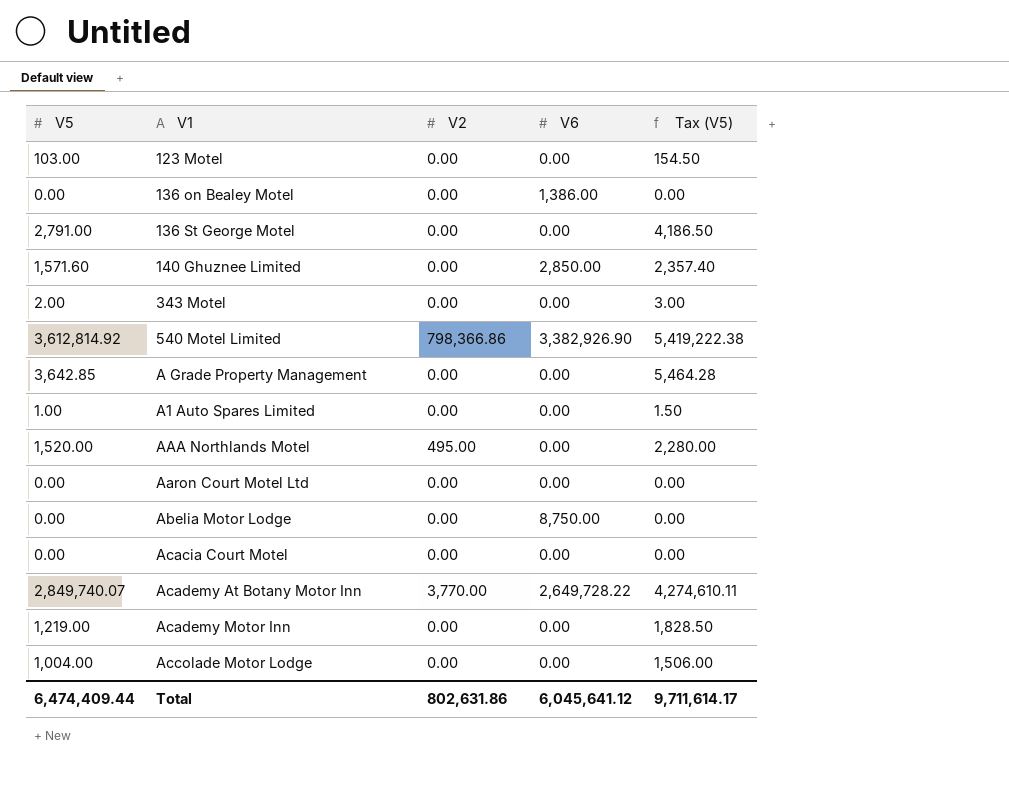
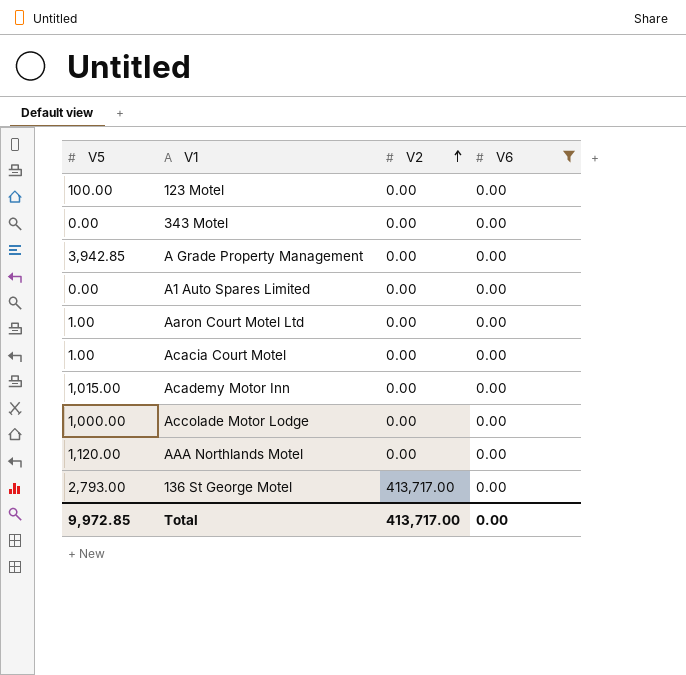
filter: none -> V6 = 0.00
row order: none -> V2 ascending
column Tax (V5) | formula: [V5] * 1.5 -> none
123 Motel | V5: 103.00 -> 100.00
343 Motel | V5: 2.00 -> 0.00
A Grade Property Management | V5: 3,642.85 -> 3,942.85
A1 Auto Spares Limited | V5: 1.00 -> 0.00
Aaron Court Motel Ltd | V5: 0.00 -> 1.00
Acacia Court Motel | V5: 0.00 -> 1.00
Academy Motor Inn | V5: 1,219.00 -> 1,015.00
Accolade Motor Lodge | V5: 1,004.00 -> 1,000.00
AAA Northlands Motel | V5: 1,520.00 -> 1,120.00
AAA Northlands Motel | V2: 495.00 -> 0.00
136 St George Motel | V5: 2,791.00 -> 2,793.00
136 St George Motel | V2: 0.00 -> 413,717.00
Total | V5: 6,474,409.44 -> 9,972.85
Total | V2: 802,631.86 -> 413,717.00
Total | V6: 6,045,641.12 -> 0.00

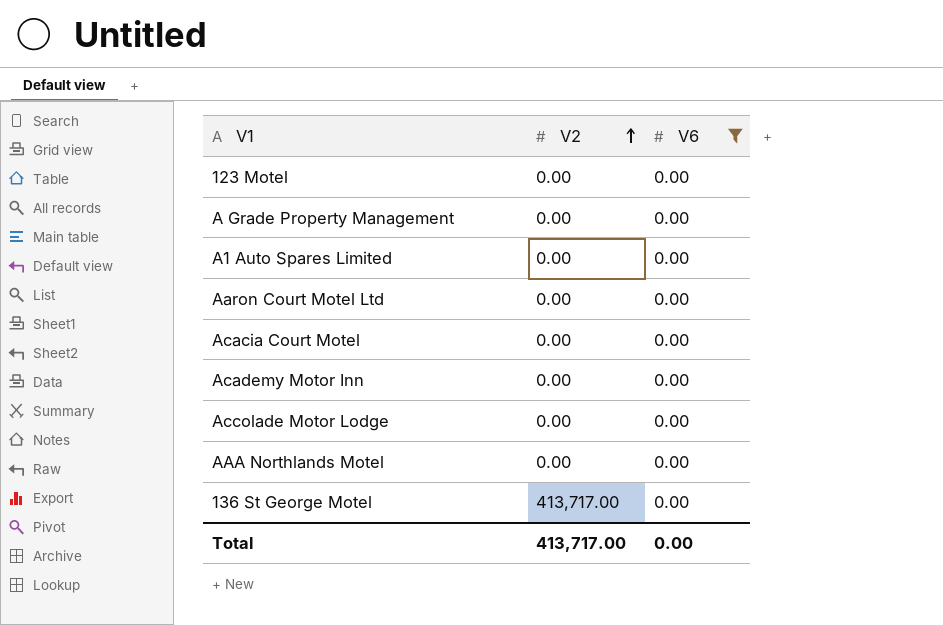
column V5 | position: 1 -> none
row 343 Motel: 0.00 | 0.00 | 0.00 -> none

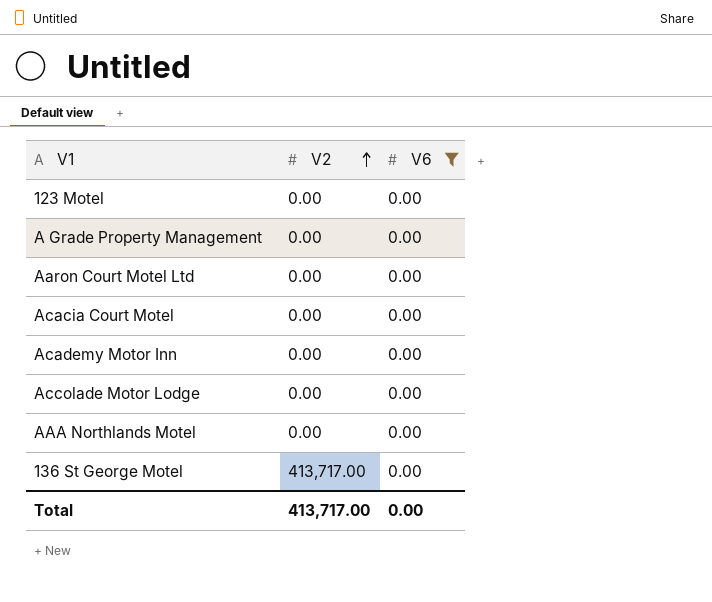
row A1 Auto Spares Limited: 0.00 | 0.00 -> none

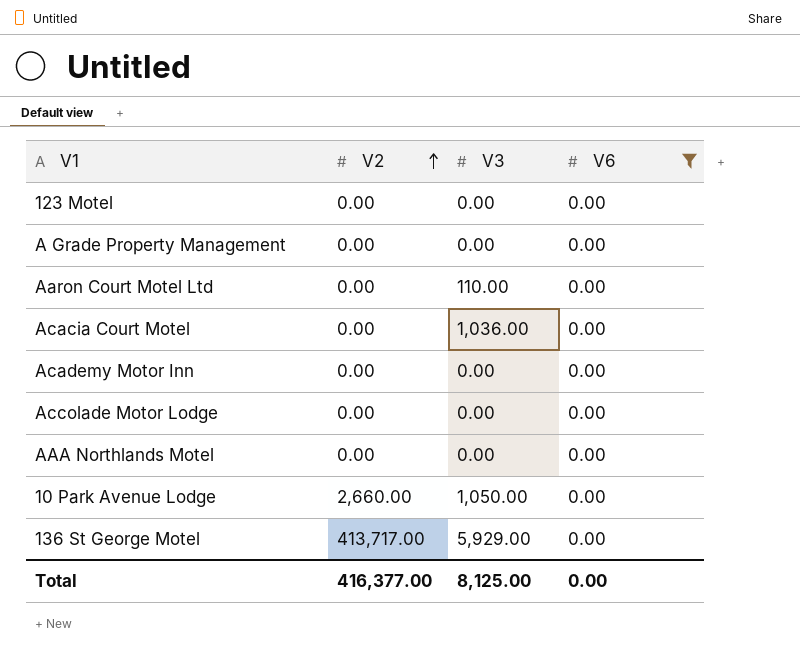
column V3 | position: none -> 3
row 10 Park Avenue Lodge: none -> 2,660.00 | 1,050.00 | 0.00
Total | V2: 413,717.00 -> 416,377.00

